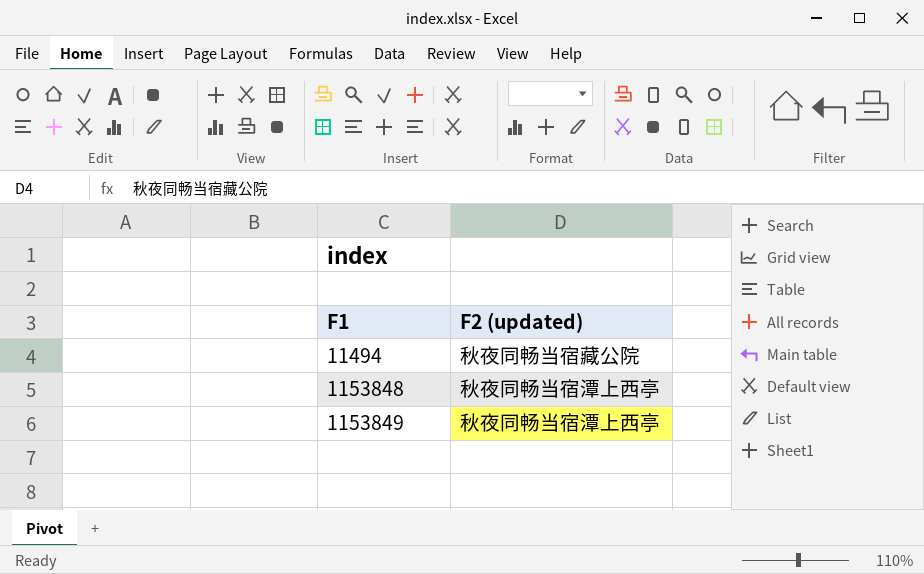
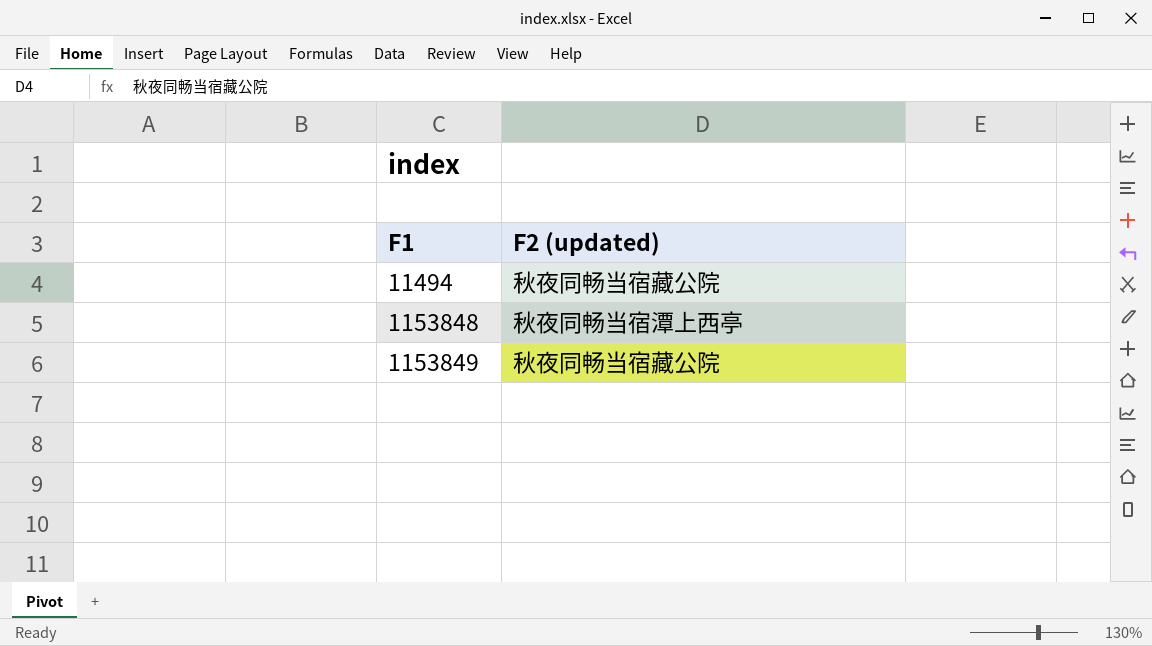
1153849 | F2 (updated): 秋夜同畅当宿潭上西亭 -> 秋夜同畅当宿藏公院

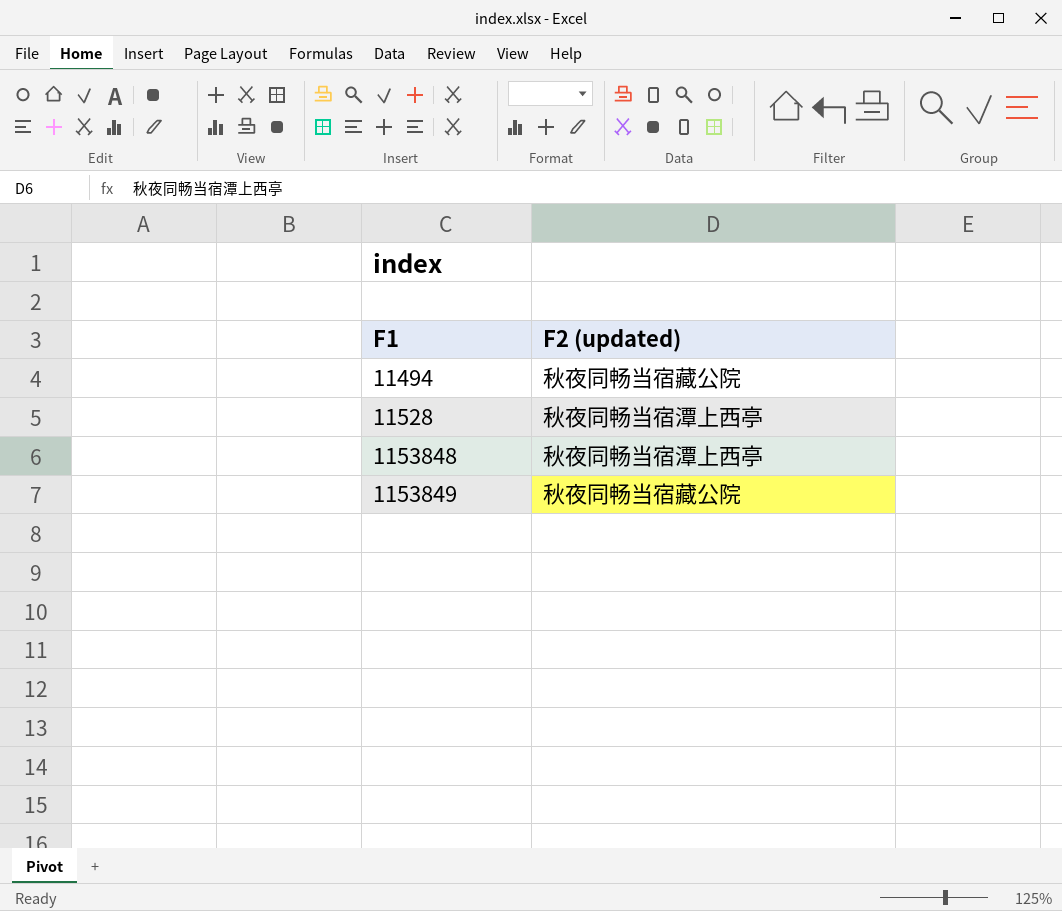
row 11528: none -> 秋夜同畅当宿潭上西亭

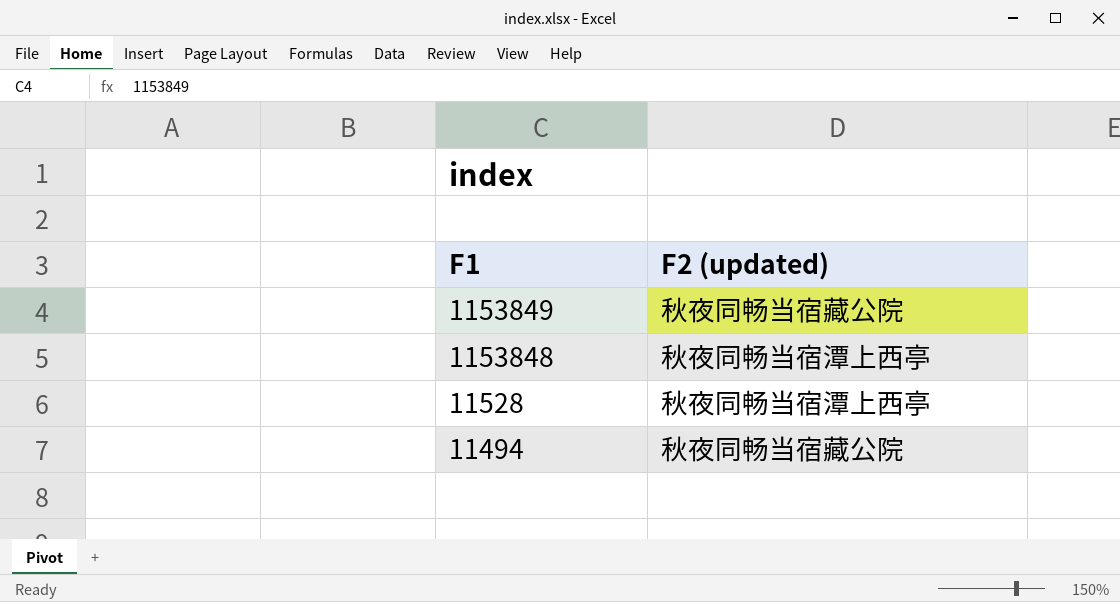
row order: F1 ascending -> F1 descending

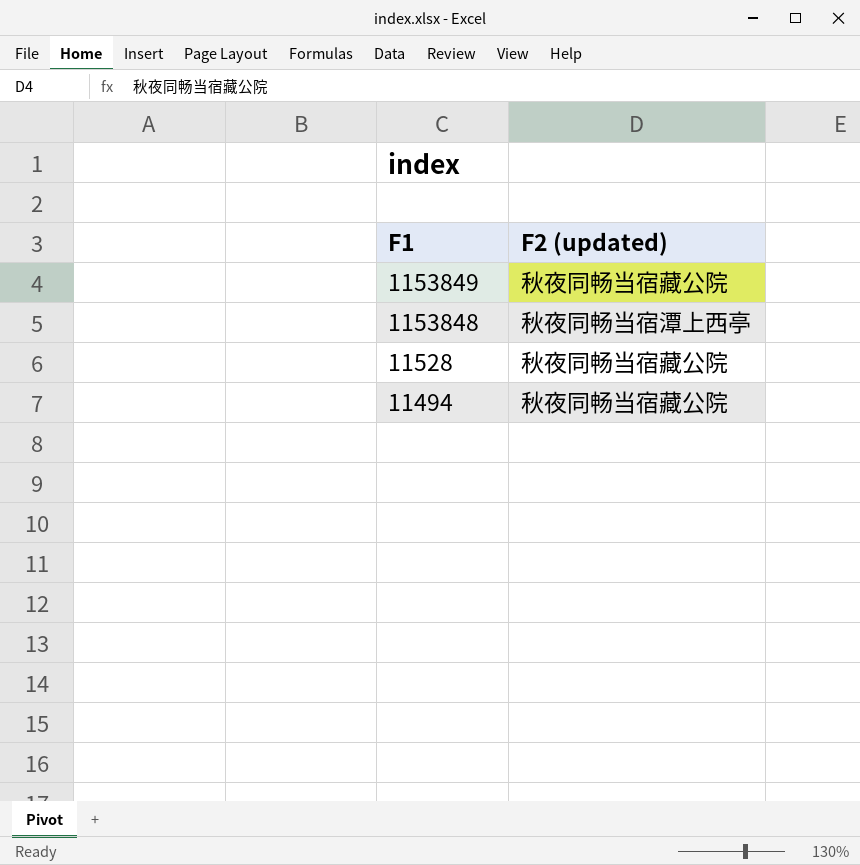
11528 | F2 (updated): 秋夜同畅当宿潭上西亭 -> 秋夜同畅当宿藏公院

